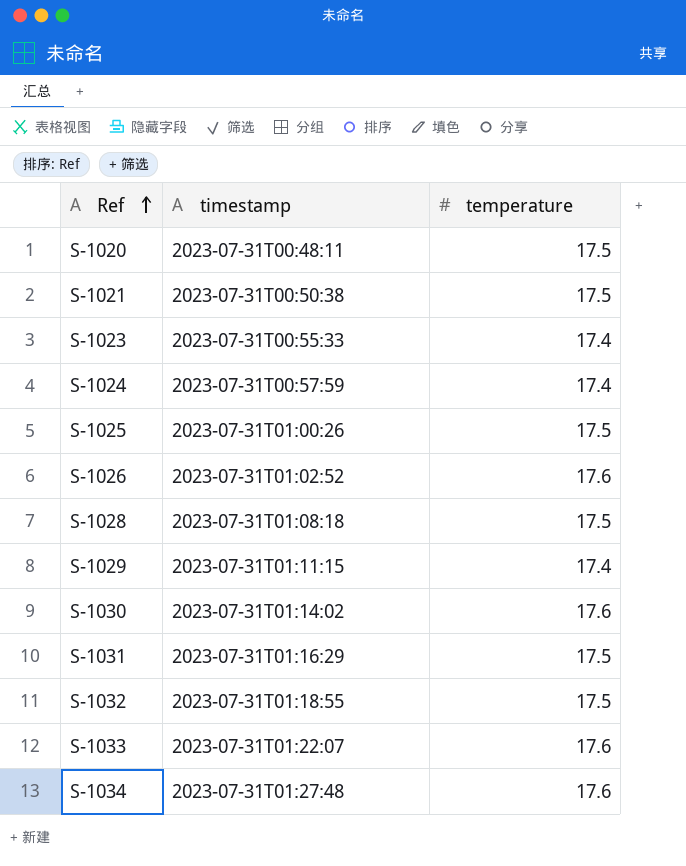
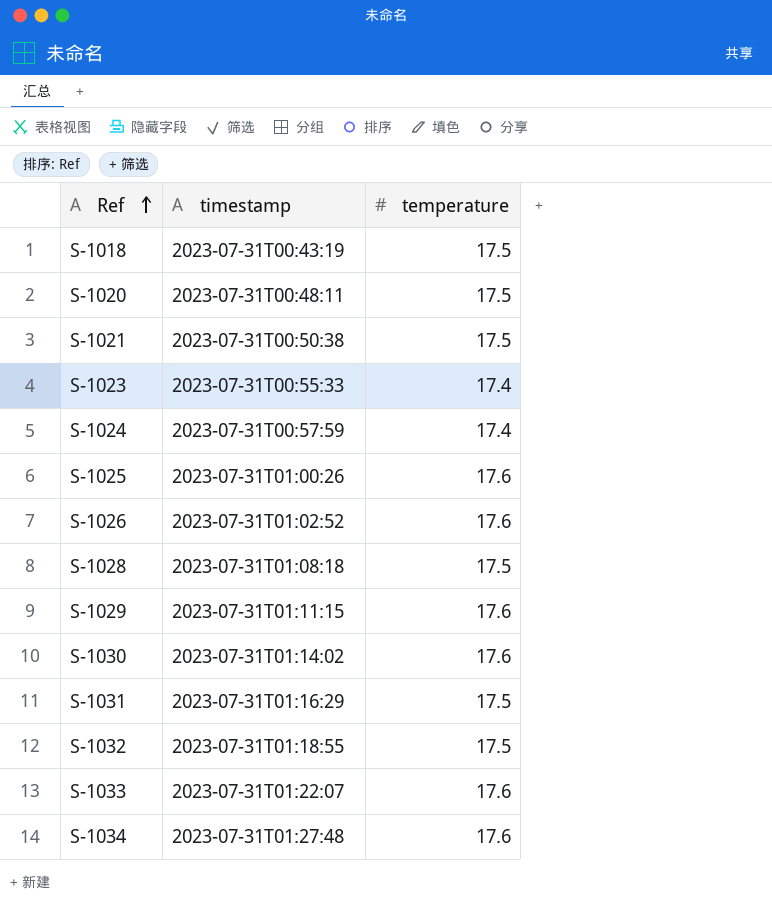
row S-1018: none -> 2023-07-31T00:43:19 | 17.5
S-1025 | temperature: 17.5 -> 17.6
S-1029 | temperature: 17.4 -> 17.6

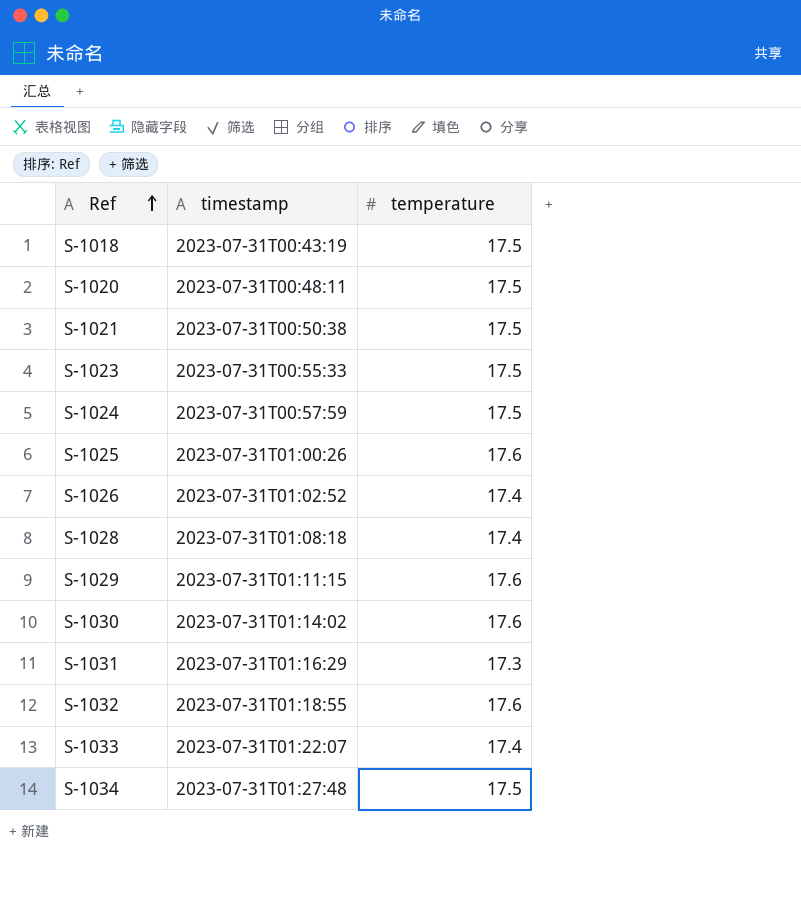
S-1023 | temperature: 17.4 -> 17.5
S-1024 | temperature: 17.4 -> 17.5
S-1026 | temperature: 17.6 -> 17.4
S-1028 | temperature: 17.5 -> 17.4
S-1031 | temperature: 17.5 -> 17.3
S-1032 | temperature: 17.5 -> 17.6
S-1033 | temperature: 17.6 -> 17.4
S-1034 | temperature: 17.6 -> 17.5

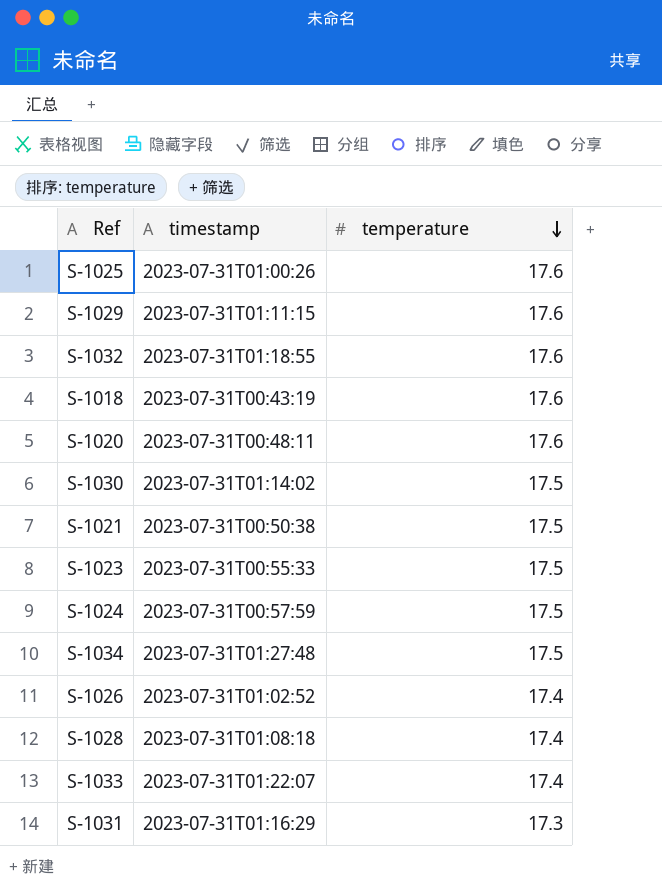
row order: Ref ascending -> temperature descending
S-1018 | temperature: 17.5 -> 17.6
S-1020 | temperature: 17.5 -> 17.6
S-1030 | temperature: 17.6 -> 17.5

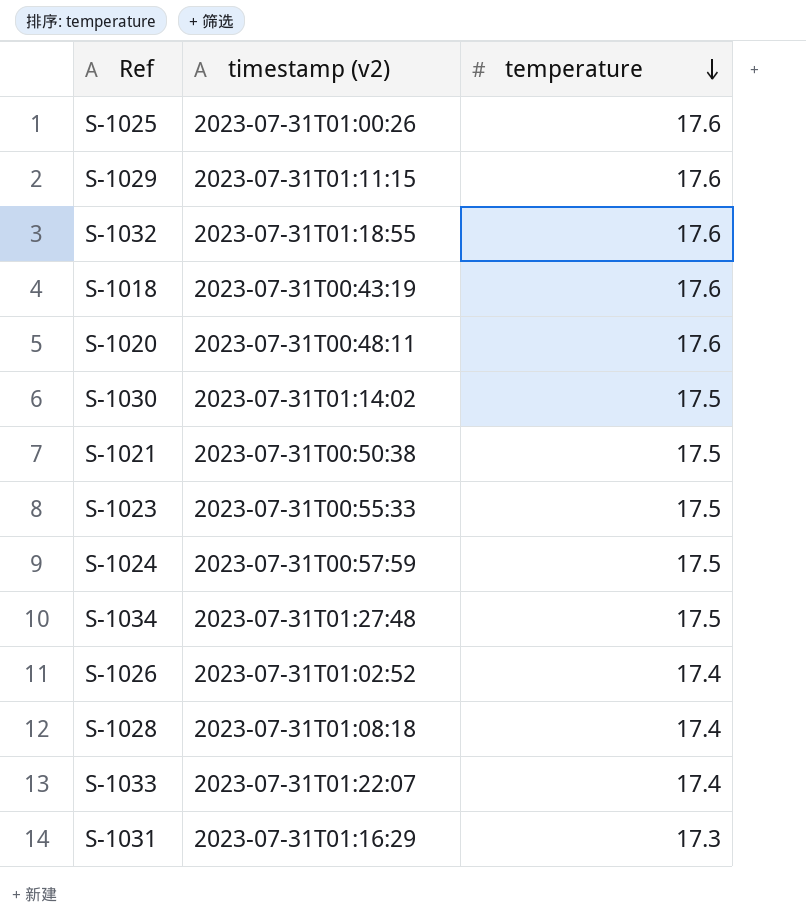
column name: timestamp -> timestamp (v2)

